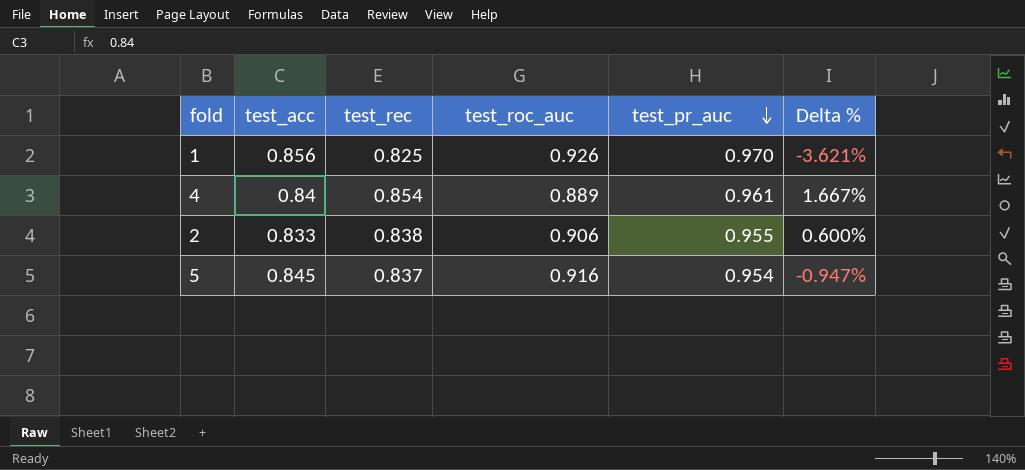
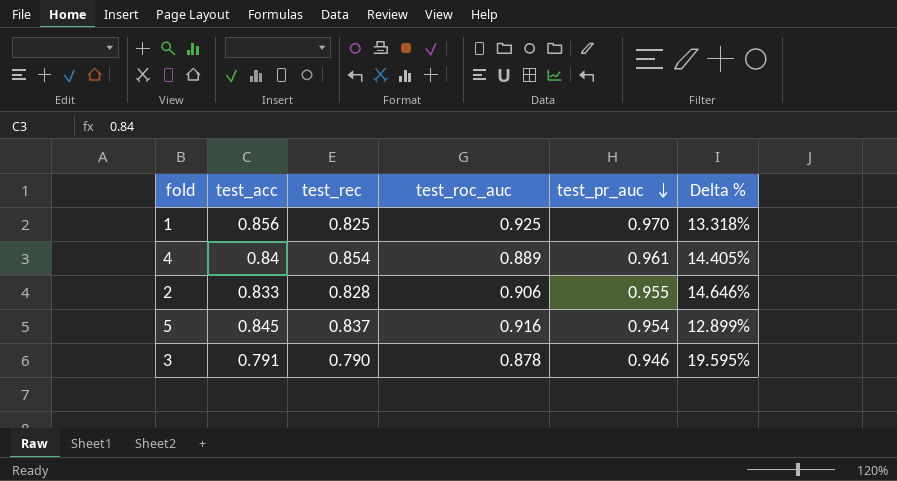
column Delta % | formula: ([test_rec] - [test_acc]) / [test_acc] -> ([test_pr_auc] - [test_acc]) / [test_acc]
1 | test_roc_auc: 0.926 -> 0.925
2 | test_rec: 0.838 -> 0.828
row 3: none -> 0.791 | 0.790 | 0.878 | 0.946 | 19.595%

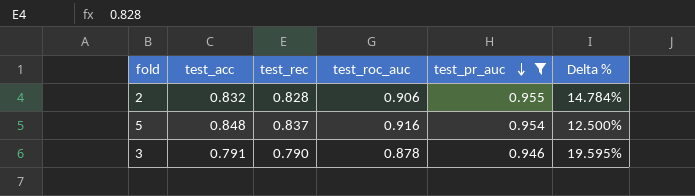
filter: none -> test_pr_auc <= 0.955
2 | test_acc: 0.833 -> 0.832
2 | Delta %: 14.646% -> 14.784%
5 | test_acc: 0.845 -> 0.848
5 | Delta %: 12.899% -> 12.500%

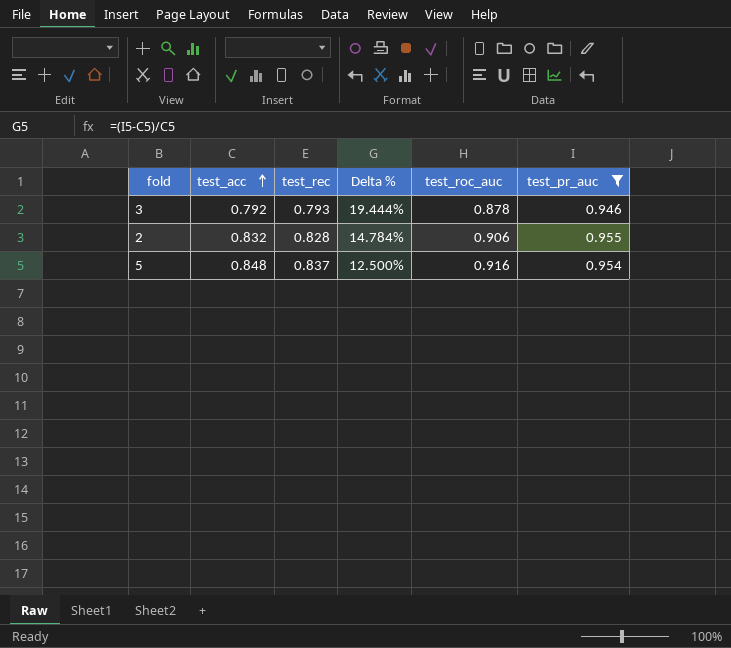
row order: test_pr_auc descending -> test_acc ascending
column Delta % | position: 6 -> 4
3 | test_acc: 0.791 -> 0.792
3 | test_rec: 0.790 -> 0.793
3 | Delta %: 19.595% -> 19.444%

